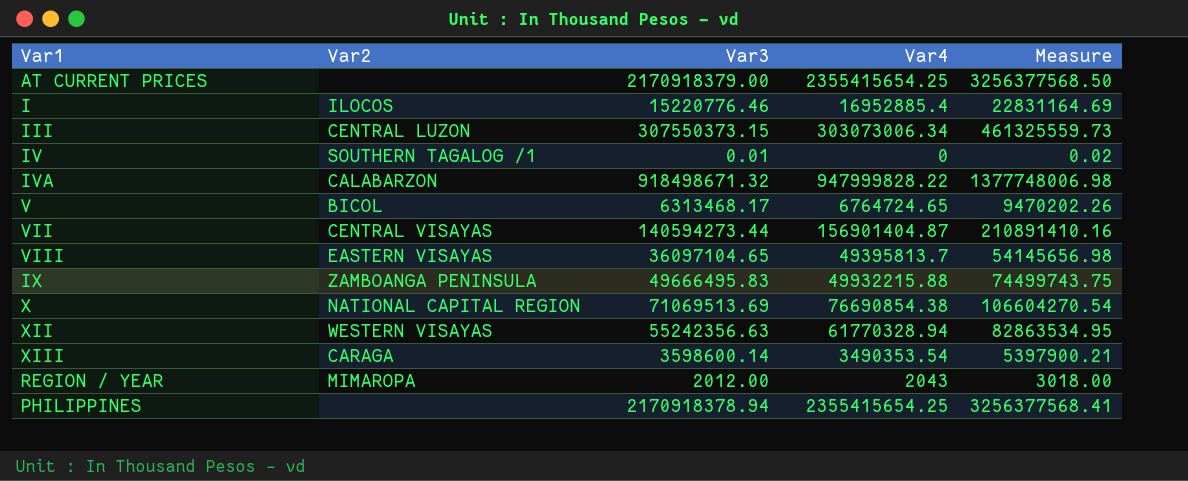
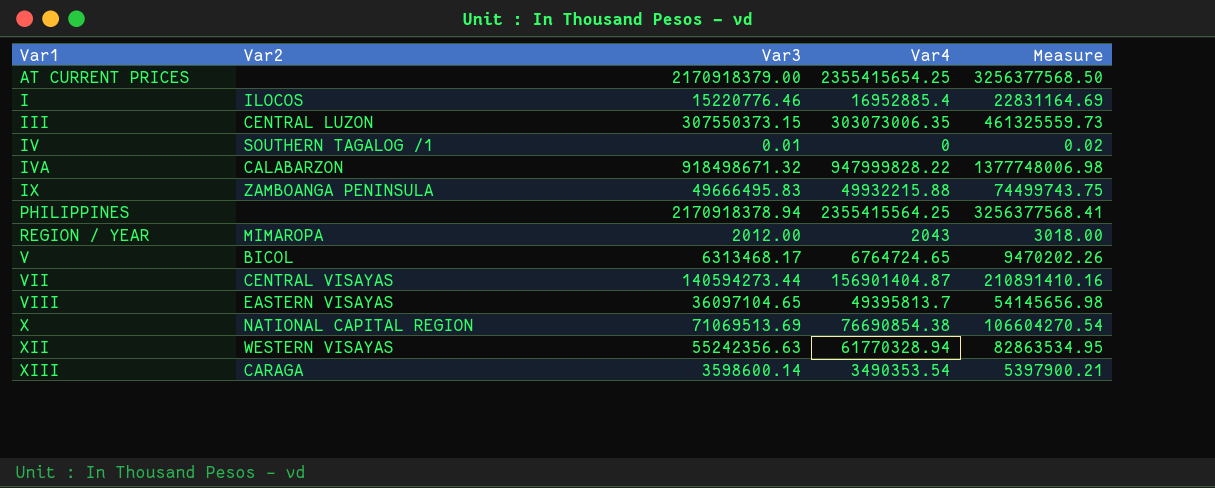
row order: none -> Var1 ascending
III | Var4: 303073006.34 -> 303073006.35
PHILIPPINES | Var4: 2355415654.25 -> 2355415564.25

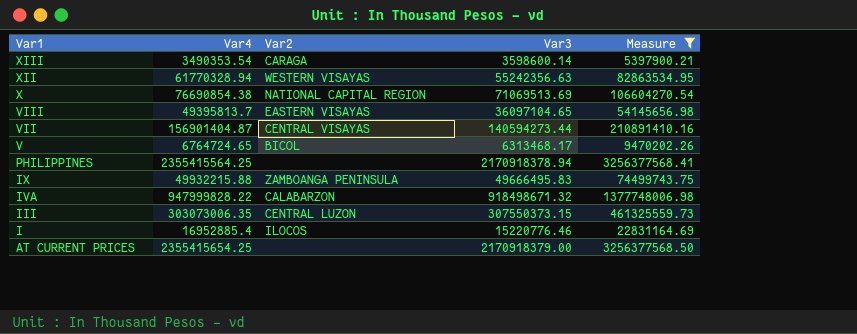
filter: none -> Measure >= 5397900.21
row order: Var1 ascending -> Var1 descending
column Var4 | position: 4 -> 2

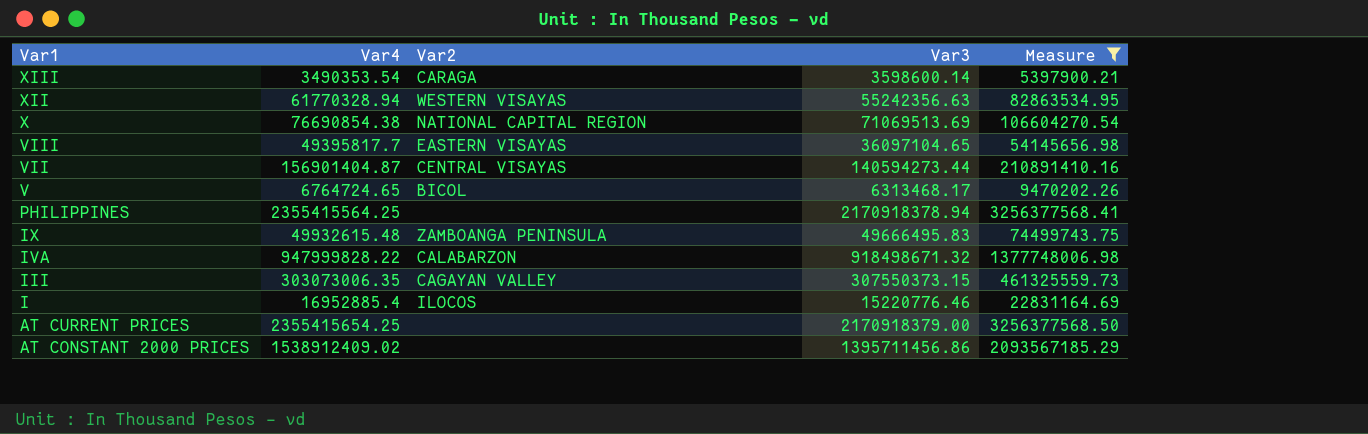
VIII | Var4: 49395813.7 -> 49395817.7
IX | Var4: 49932215.88 -> 49932615.48
III | Var2: CENTRAL LUZON -> CAGAYAN VALLEY
row AT CONSTANT 2000 PRICES: none -> 1538912409.02 | none | 1395711456.86 | 2093567185.29

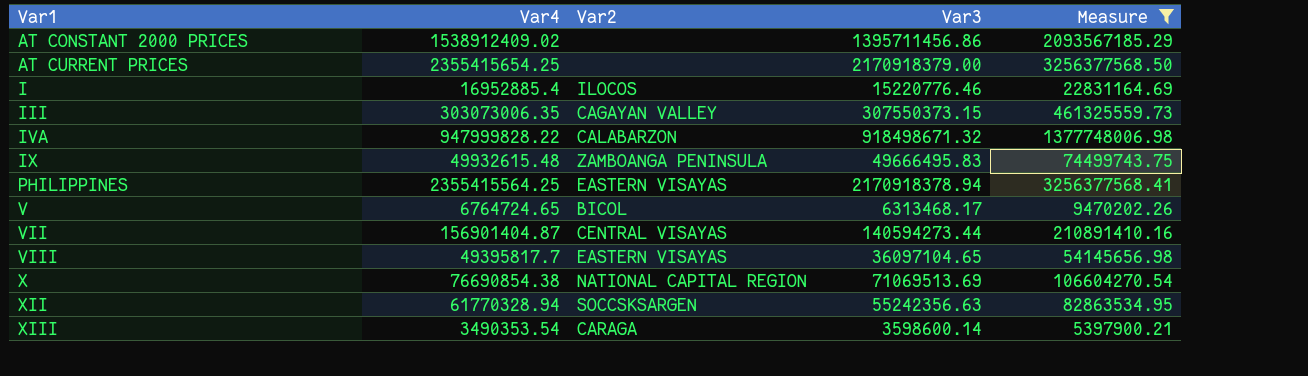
row order: Var1 descending -> Var1 ascending
PHILIPPINES | Var2: none -> EASTERN VISAYAS
XII | Var2: WESTERN VISAYAS -> SOCCSKSARGEN

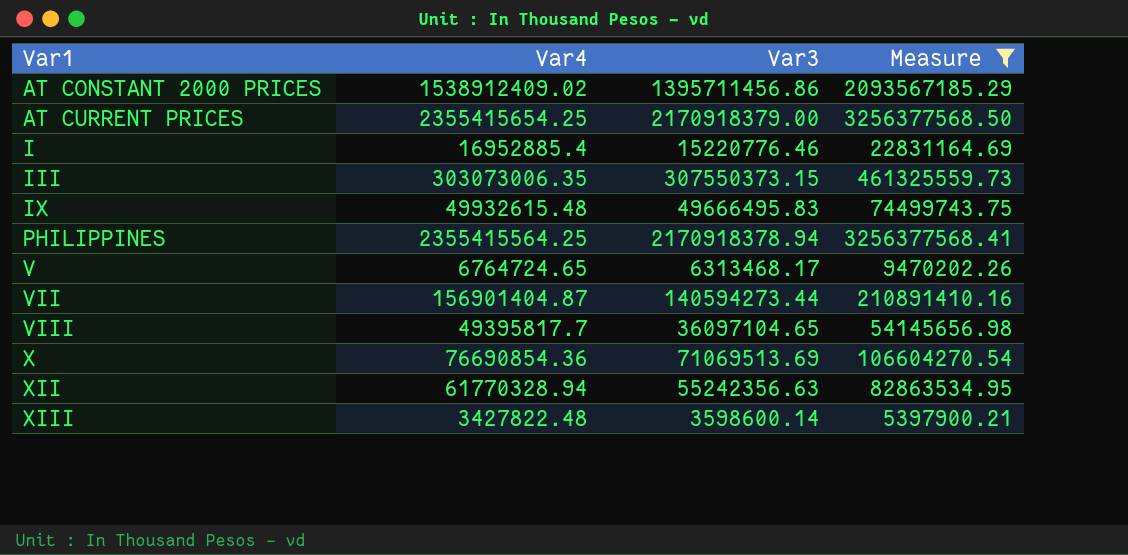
column Var2 | position: 3 -> none
row IVA: 947999828.22 | CALABARZON | 918498671.32 | 1377748006.98 -> none
X | Var4: 76690854.38 -> 76690854.36
XIII | Var4: 3490353.54 -> 3427822.48

